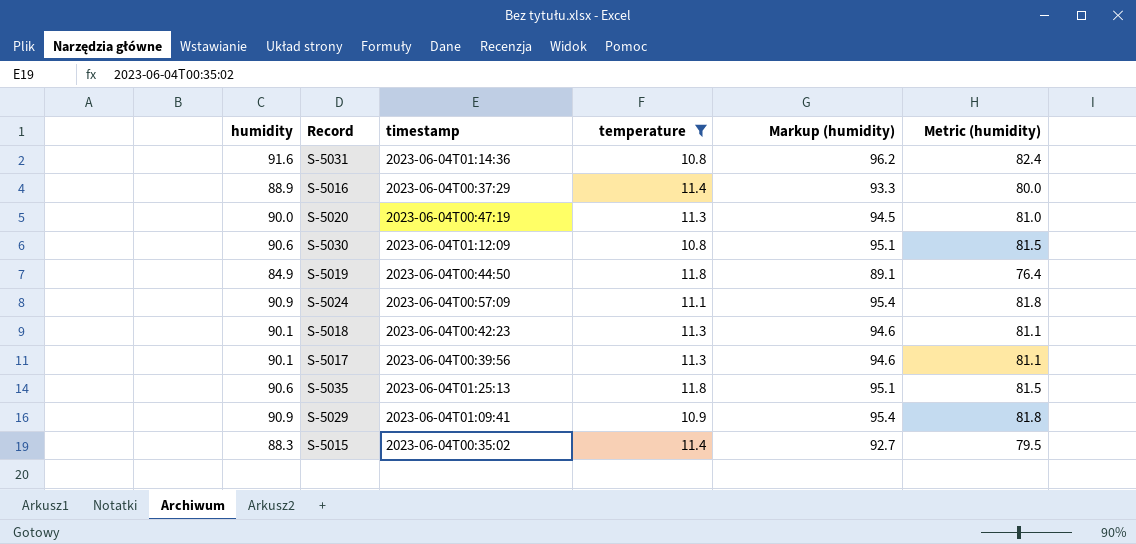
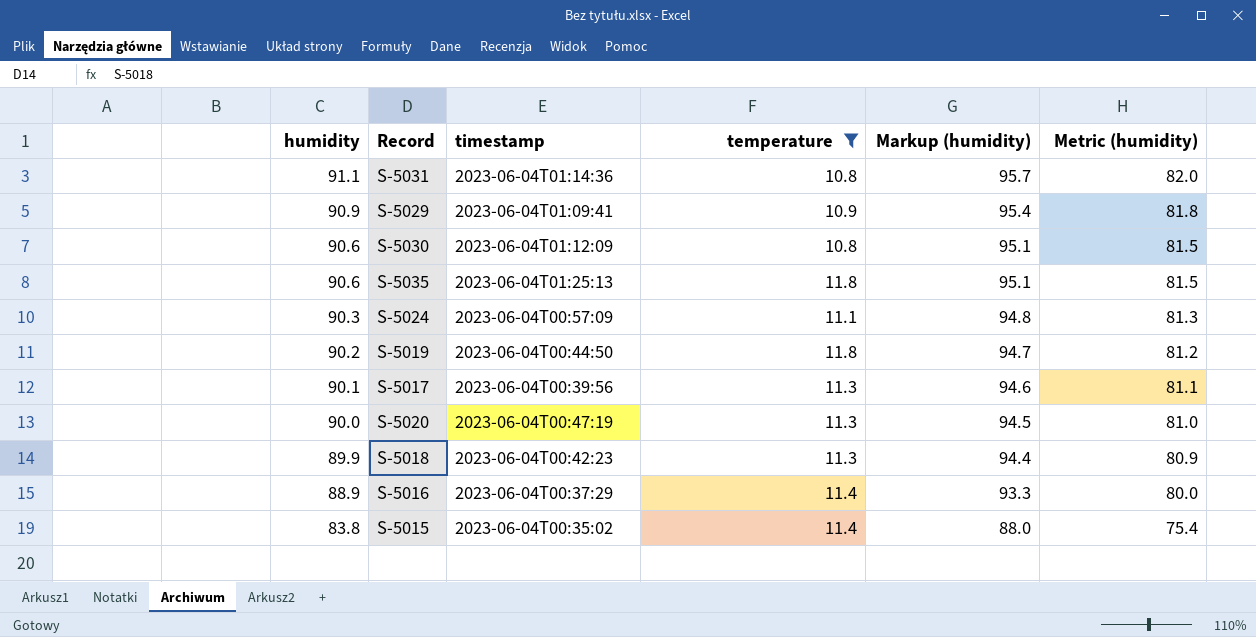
row order: none -> humidity descending
S-5031 | humidity: 91.6 -> 91.1
S-5031 | Markup (humidity): 96.2 -> 95.7
S-5031 | Metric (humidity): 82.4 -> 82.0
S-5024 | humidity: 90.9 -> 90.3
S-5024 | Markup (humidity): 95.4 -> 94.8
S-5024 | Metric (humidity): 81.8 -> 81.3
S-5019 | humidity: 84.9 -> 90.2
S-5019 | Markup (humidity): 89.1 -> 94.7
S-5019 | Metric (humidity): 76.4 -> 81.2
S-5018 | humidity: 90.1 -> 89.9
S-5018 | Markup (humidity): 94.6 -> 94.4
S-5018 | Metric (humidity): 81.1 -> 80.9
S-5015 | humidity: 88.3 -> 83.8
S-5015 | Markup (humidity): 92.7 -> 88.0
S-5015 | Metric (humidity): 79.5 -> 75.4

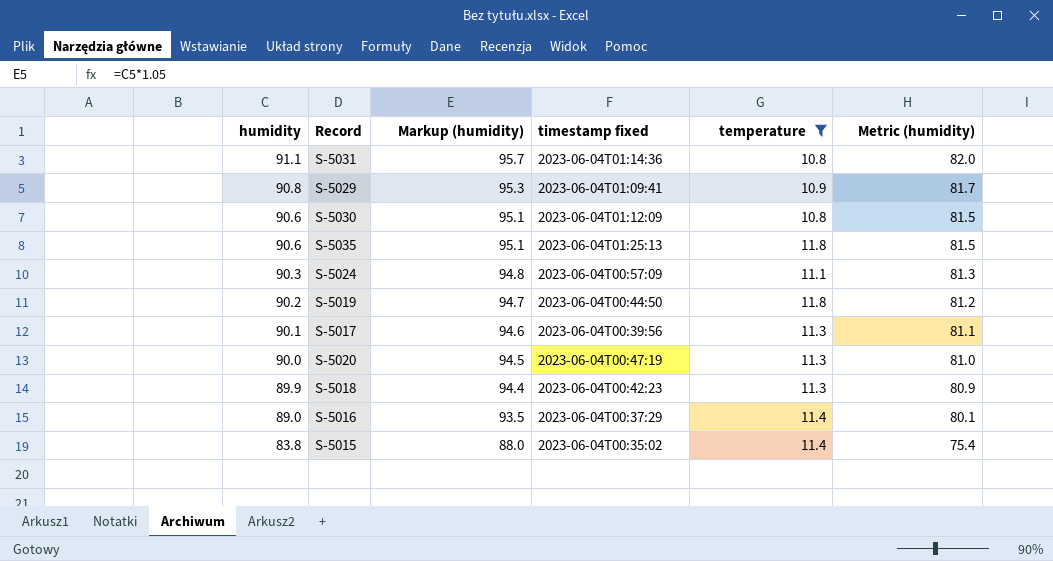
column Markup (humidity) | position: 5 -> 3
column name: timestamp -> timestamp fixed
S-5029 | humidity: 90.9 -> 90.8
S-5029 | Markup (humidity): 95.4 -> 95.3
S-5029 | Metric (humidity): 81.8 -> 81.7
S-5016 | humidity: 88.9 -> 89.0
S-5016 | Markup (humidity): 93.3 -> 93.5
S-5016 | Metric (humidity): 80.0 -> 80.1

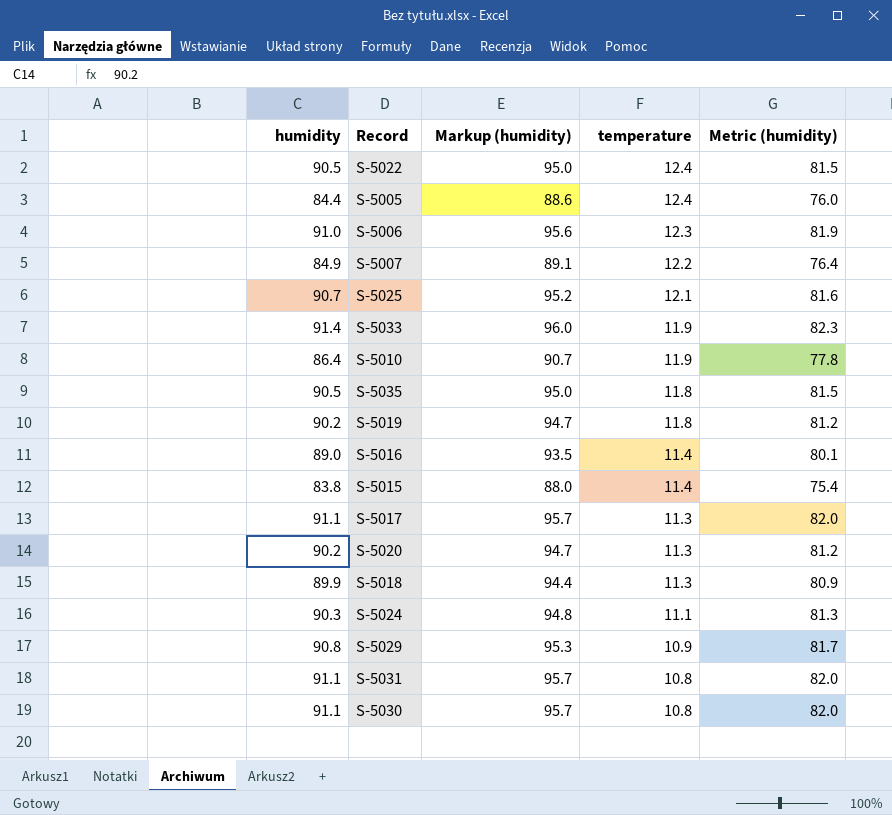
filter: temperature <= 11.8 -> none
row order: humidity descending -> temperature descending
column timestamp fixed | position: 4 -> none
S-5035 | humidity: 90.6 -> 90.5
S-5035 | Markup (humidity): 95.1 -> 95.0
S-5017 | humidity: 90.1 -> 91.1
S-5017 | Markup (humidity): 94.6 -> 95.7
S-5017 | Metric (humidity): 81.1 -> 82.0
S-5020 | humidity: 90.0 -> 90.2
S-5020 | Markup (humidity): 94.5 -> 94.7
S-5020 | Metric (humidity): 81.0 -> 81.2
S-5030 | humidity: 90.6 -> 91.1
S-5030 | Markup (humidity): 95.1 -> 95.7
S-5030 | Metric (humidity): 81.5 -> 82.0

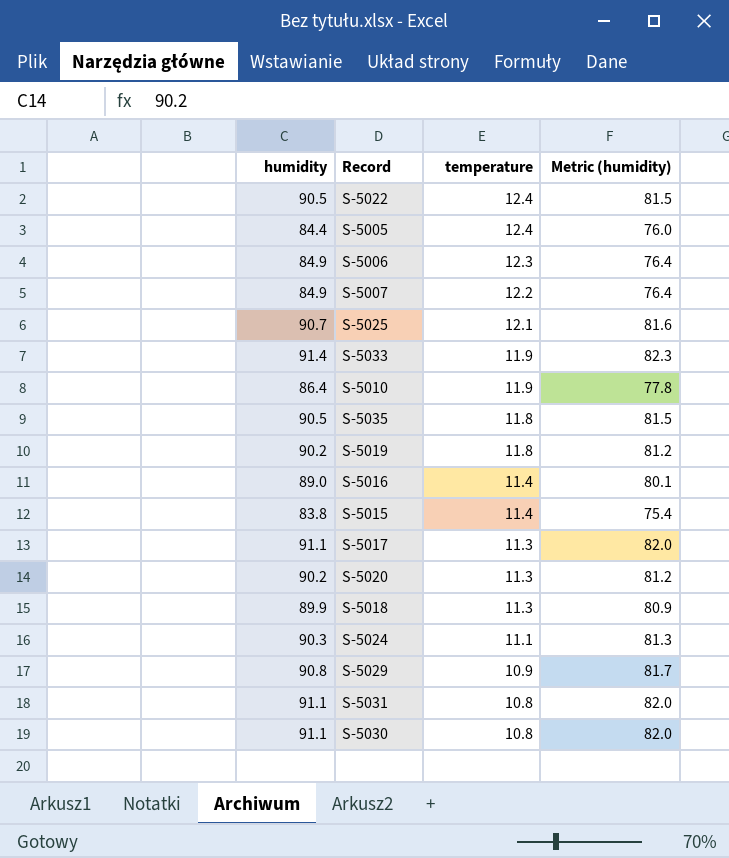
column Markup (humidity) | formula: [humidity] * 1.05 -> none
S-5006 | humidity: 91.0 -> 84.9
S-5006 | Metric (humidity): 81.9 -> 76.4

